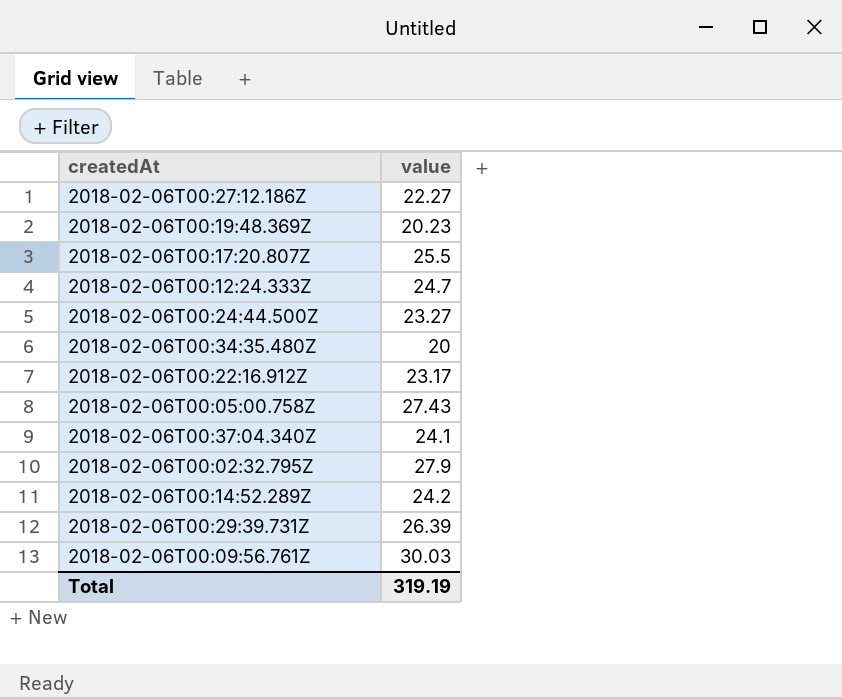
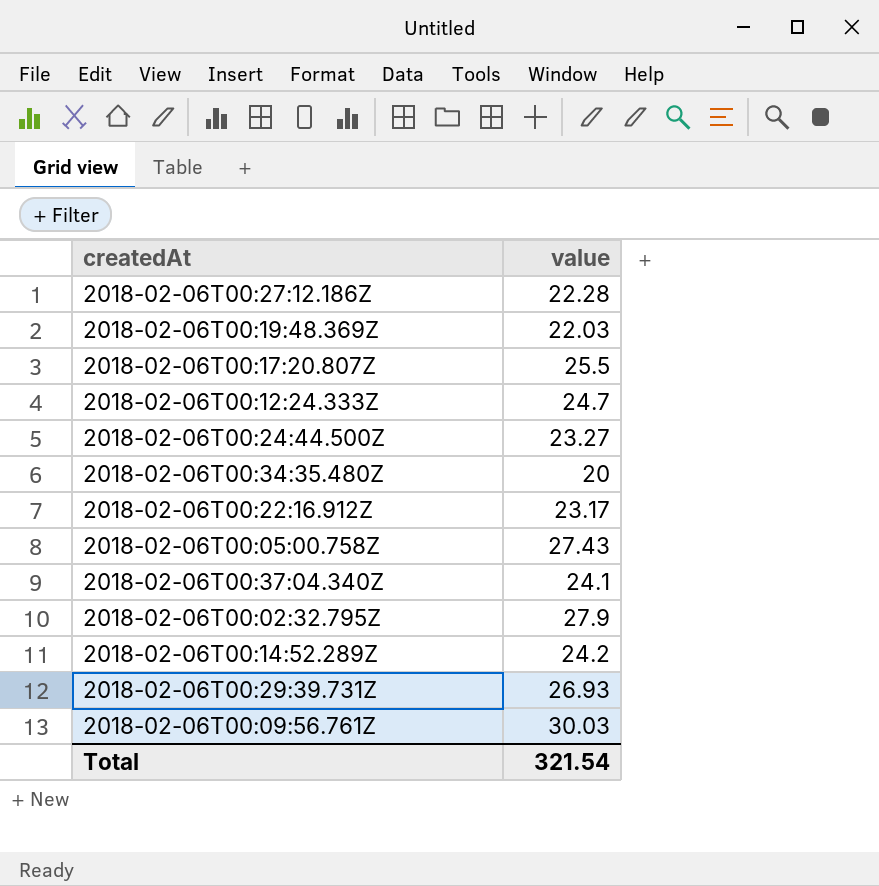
2018-02-06T00:27:12.186Z | value: 22.27 -> 22.28
2018-02-06T00:19:48.369Z | value: 20.23 -> 22.03
2018-02-06T00:29:39.731Z | value: 26.39 -> 26.93
Total | value: 319.19 -> 321.54

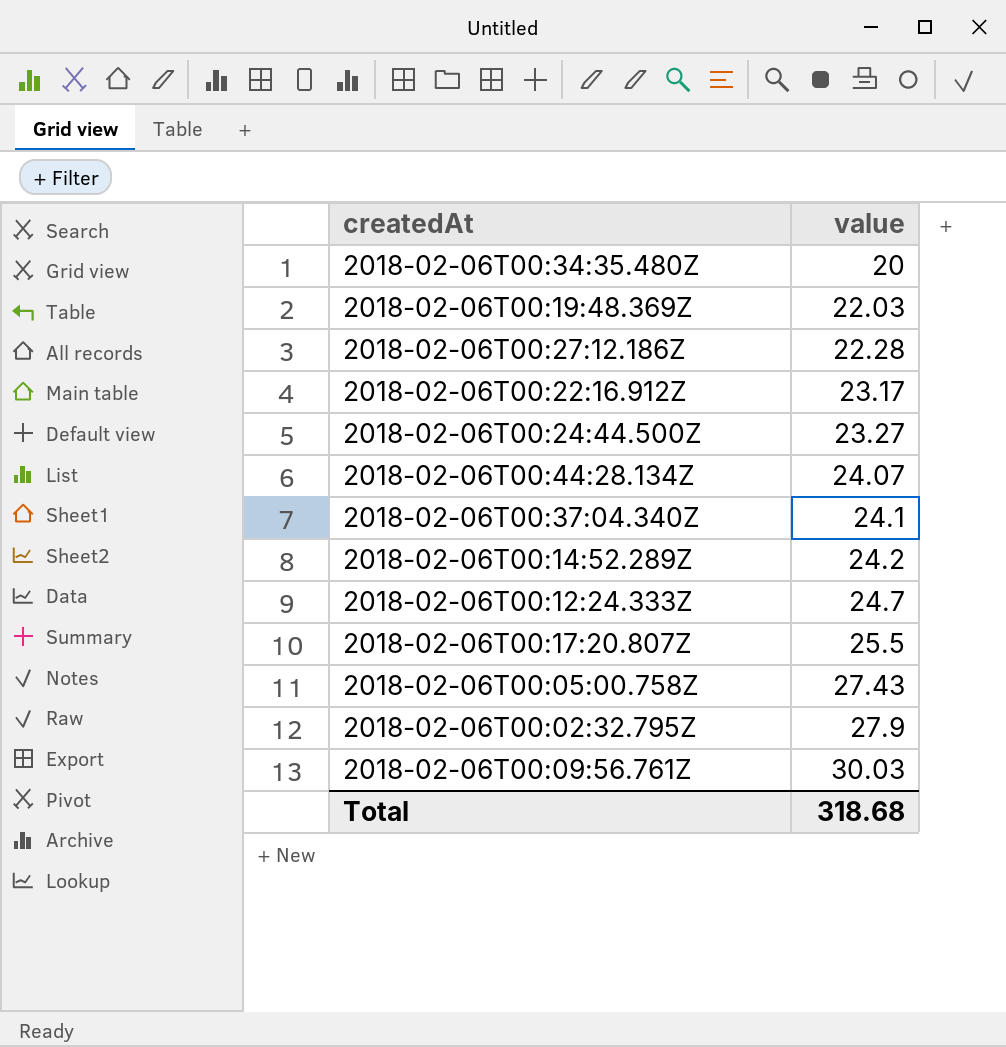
row order: none -> value ascending
row 2018-02-06T00:29:39.731Z: 26.93 -> none
row 2018-02-06T00:44:28.134Z: none -> 24.07
Total | value: 321.54 -> 318.68

